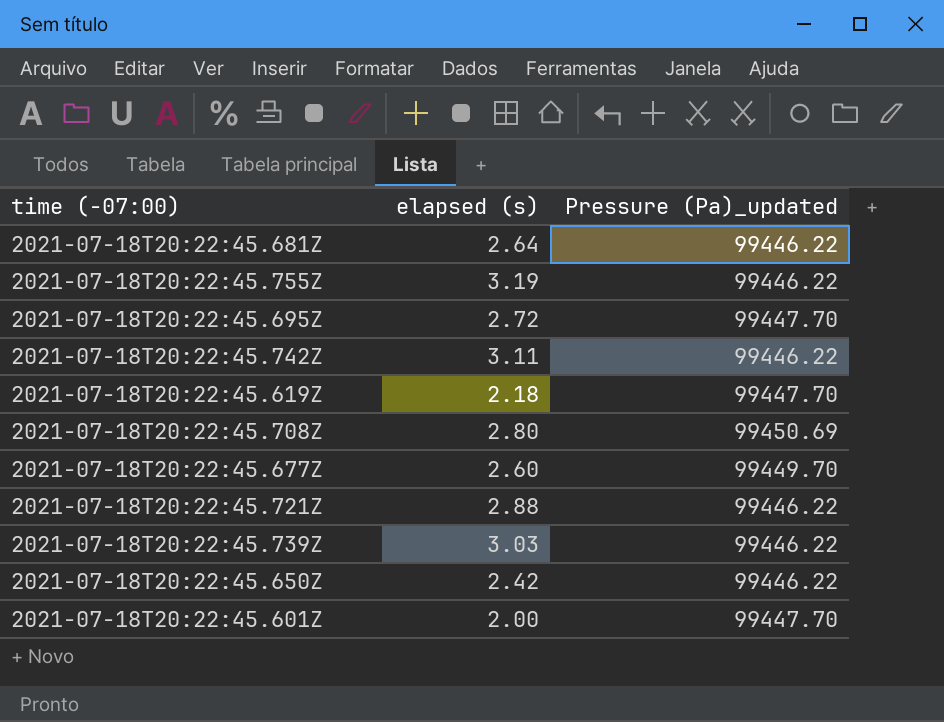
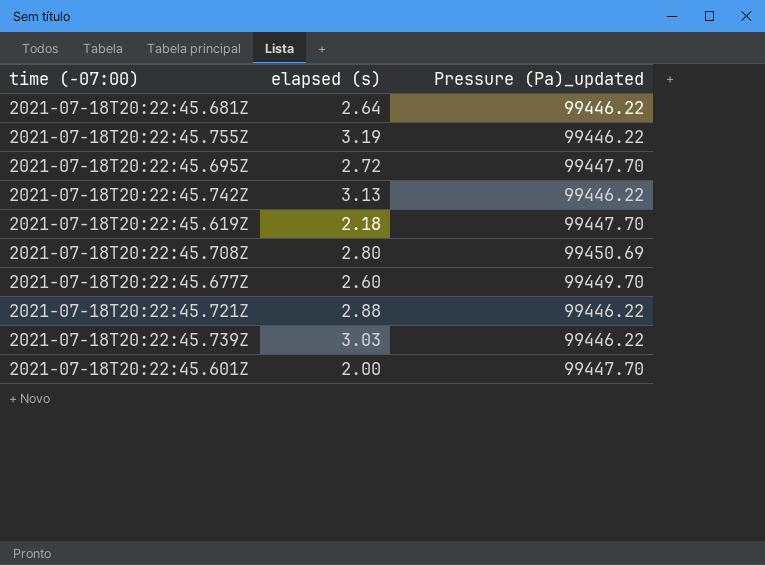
row 2021-07-18T20:22:45.650Z: 2.42 | 99446.22 -> none
2021-07-18T20:22:45.742Z | elapsed (s): 3.11 -> 3.13

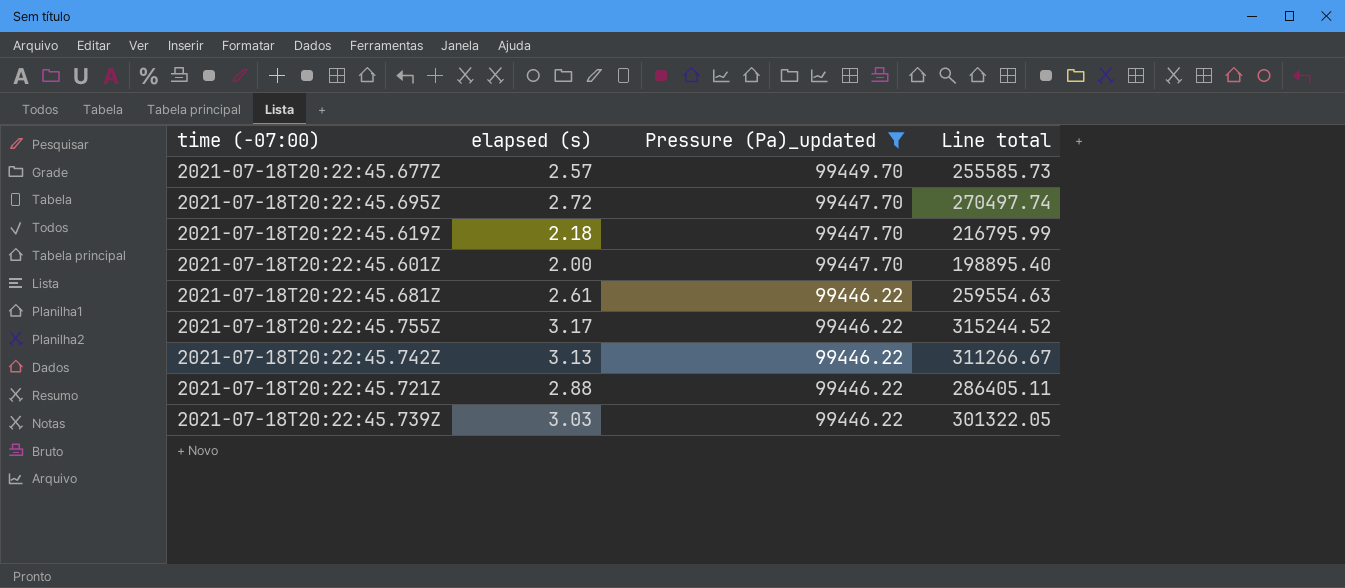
filter: none -> Pressure (Pa)_updated != 99450.69
row order: none -> Pressure (Pa)_updated descending
column Line total | formula: none -> [elapsed (s)] * [Pressure (Pa)_updated]
2021-07-18T20:22:45.677Z | elapsed (s): 2.60 -> 2.57
2021-07-18T20:22:45.681Z | elapsed (s): 2.64 -> 2.61
2021-07-18T20:22:45.755Z | elapsed (s): 3.19 -> 3.17

